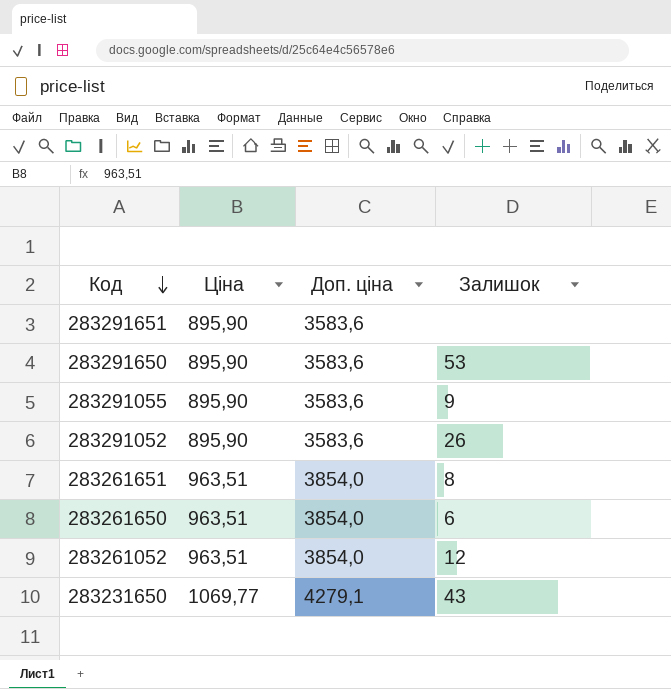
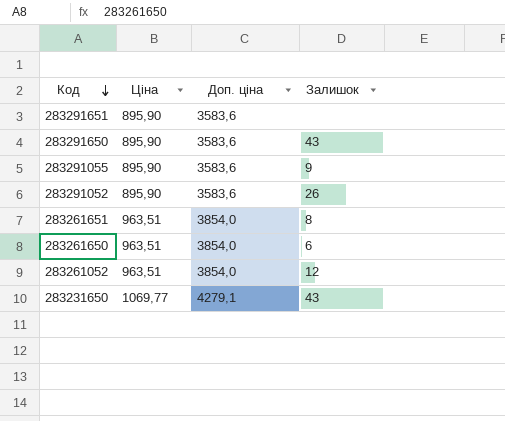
283291650 | Залишок: 53 -> 43

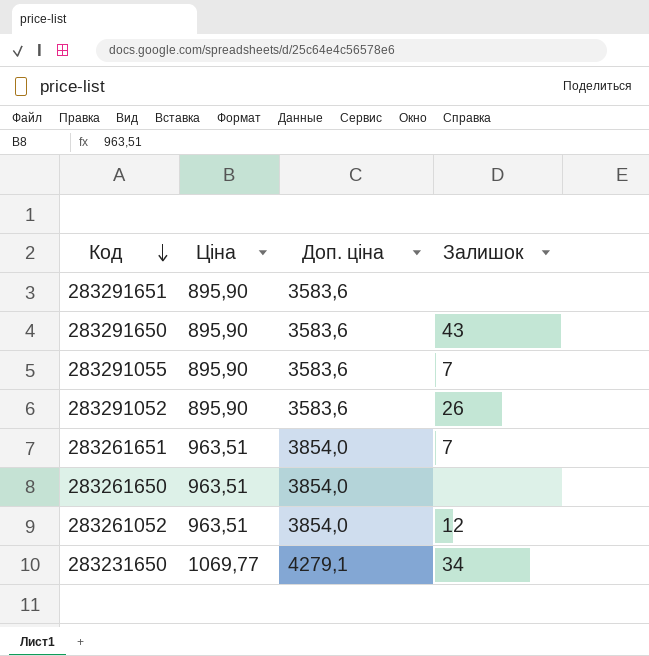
283291055 | Залишок: 9 -> 7
283261651 | Залишок: 8 -> 7
283261650 | Залишок: 6 -> none
283231650 | Залишок: 43 -> 34

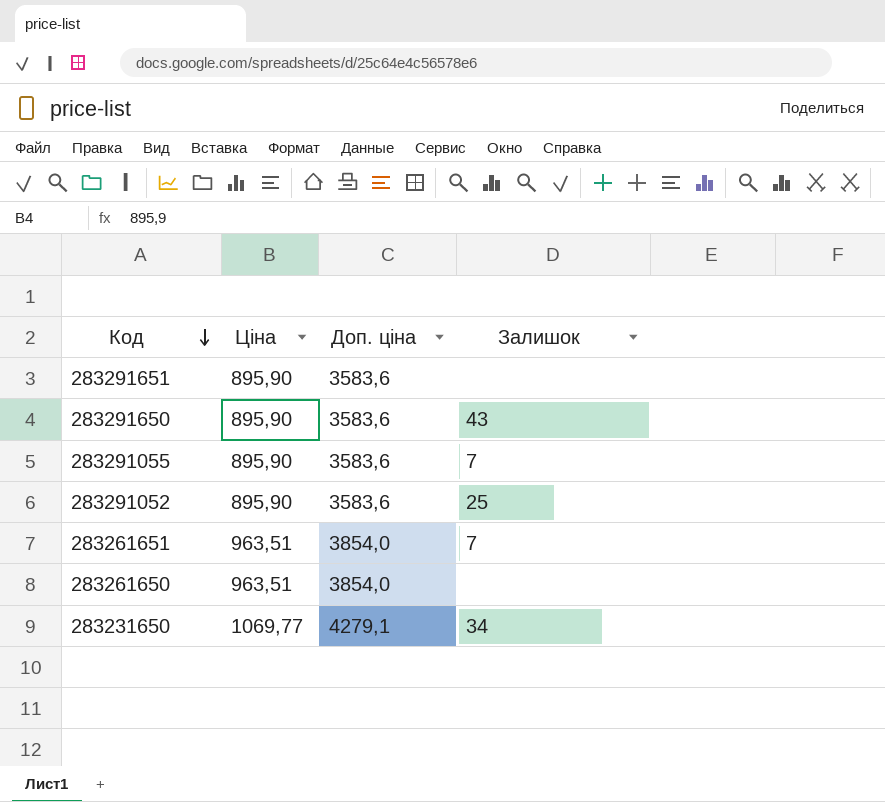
row 283261052: 963,51 | 3854,0 | 12 -> none
283291052 | Залишок: 26 -> 25

